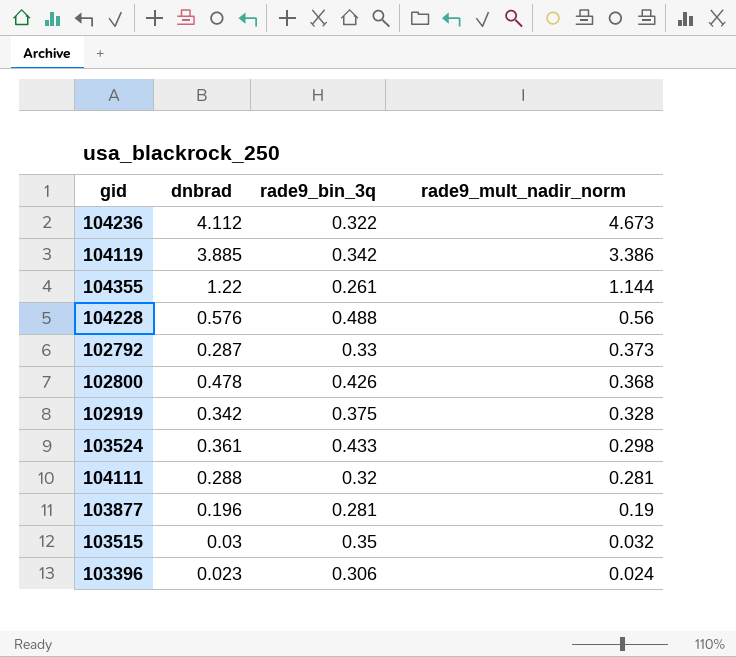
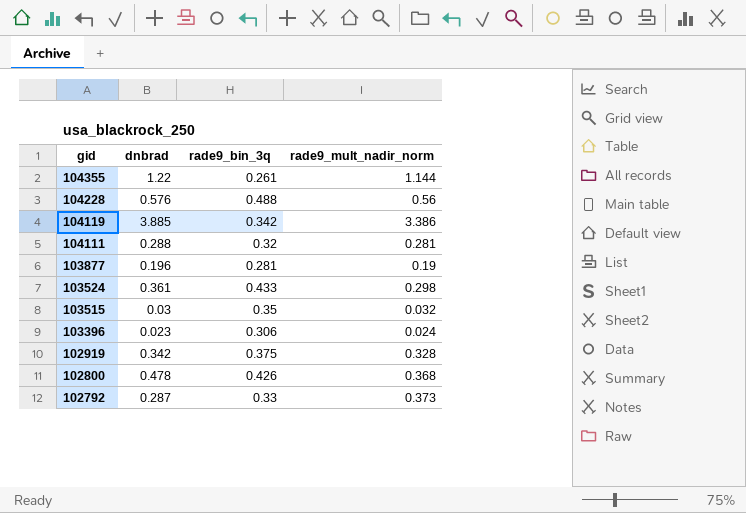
row order: rade9_mult_nadir_norm descending -> gid descending
row 104236: 4.112 | 0.322 | 4.673 -> none

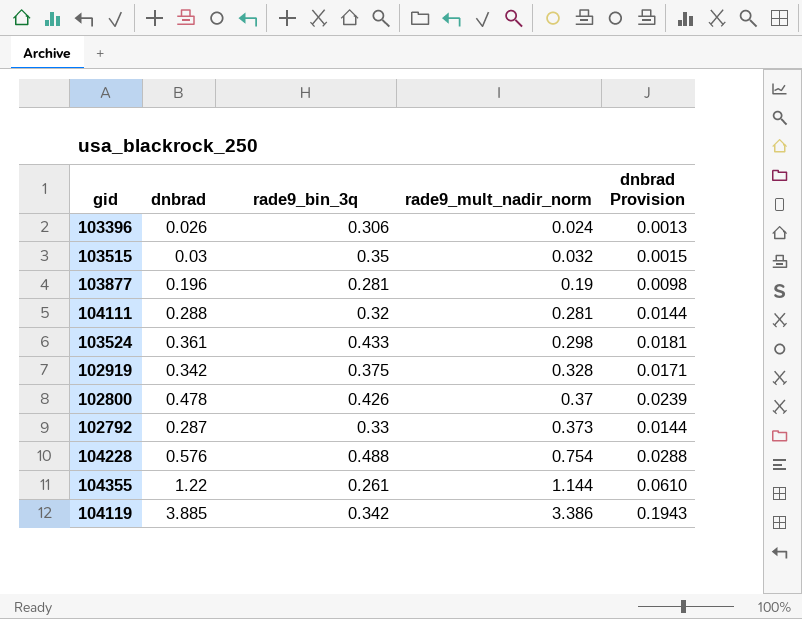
row order: gid descending -> rade9_mult_nadir_norm ascending
column dnbrad Provision | formula: none -> [dnbrad] * 0.05
103396 | dnbrad: 0.023 -> 0.026
102800 | rade9_mult_nadir_norm: 0.368 -> 0.37
104228 | rade9_mult_nadir_norm: 0.56 -> 0.754

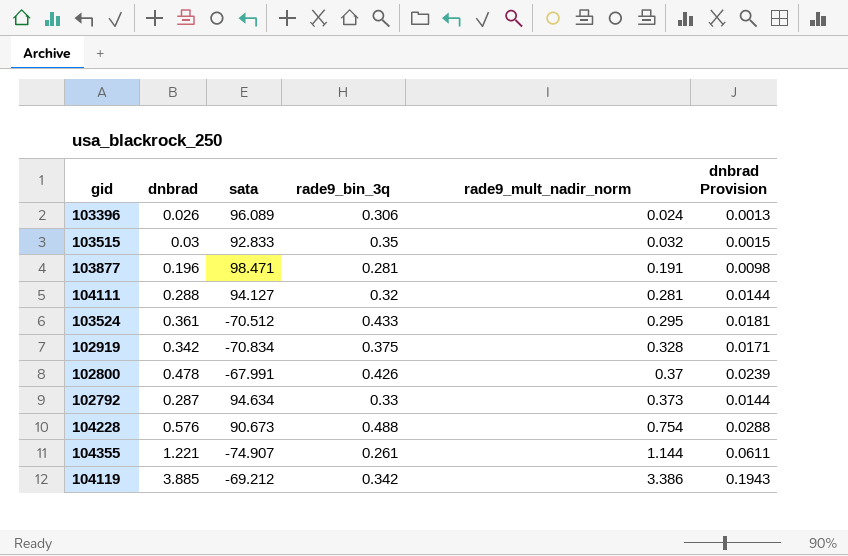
column sata | position: none -> 3
103877 | rade9_mult_nadir_norm: 0.19 -> 0.191
103524 | rade9_mult_nadir_norm: 0.298 -> 0.295
104355 | dnbrad: 1.22 -> 1.221
104355 | dnbrad Provision: 0.0610 -> 0.0611

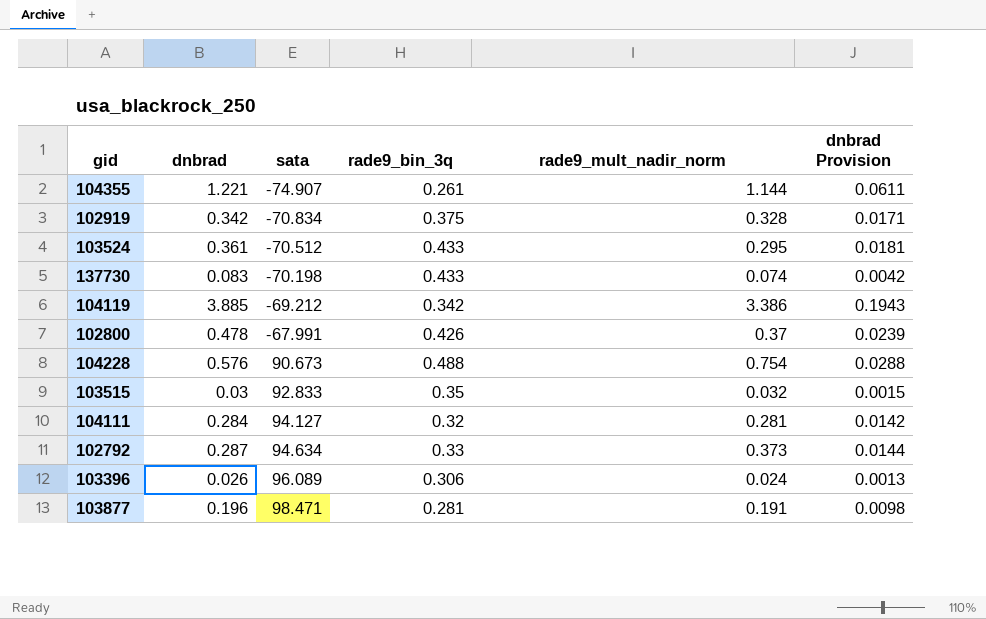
row order: rade9_mult_nadir_norm ascending -> sata ascending
row 137730: none -> 0.083 | -70.198 | 0.433 | 0.074 | 0.0042
104111 | dnbrad: 0.288 -> 0.284
104111 | dnbrad Provision: 0.0144 -> 0.0142

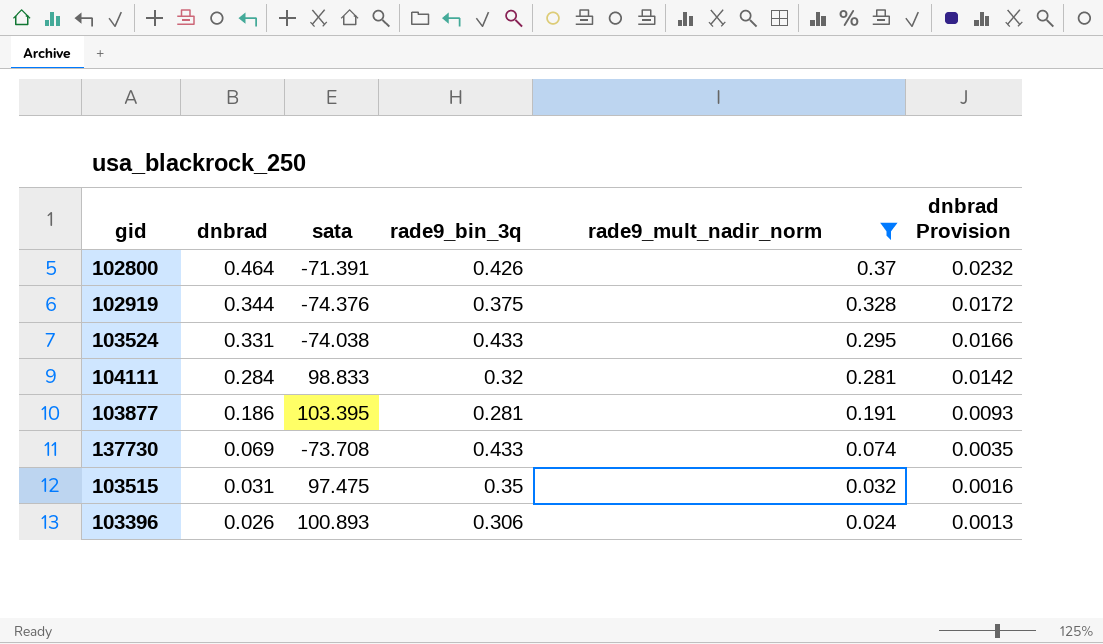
filter: none -> rade9_mult_nadir_norm <= 0.37
row order: sata ascending -> dnbrad descending
102800 | dnbrad: 0.478 -> 0.464
102800 | sata: -67.991 -> -71.391
102800 | dnbrad Provision: 0.0239 -> 0.0232
102919 | dnbrad: 0.342 -> 0.344
102919 | sata: -70.834 -> -74.376
102919 | dnbrad Provision: 0.0171 -> 0.0172
103524 | dnbrad: 0.361 -> 0.331
103524 | sata: -70.512 -> -74.038
103524 | dnbrad Provision: 0.0181 -> 0.0166
104111 | sata: 94.127 -> 98.833
103877 | dnbrad: 0.196 -> 0.186
103877 | sata: 98.471 -> 103.395
103877 | dnbrad Provision: 0.0098 -> 0.0093
137730 | dnbrad: 0.083 -> 0.069
137730 | sata: -70.198 -> -73.708
137730 | dnbrad Provision: 0.0042 -> 0.0035
103515 | dnbrad: 0.03 -> 0.031
103515 | sata: 92.833 -> 97.475
103515 | dnbrad Provision: 0.0015 -> 0.0016
103396 | sata: 96.089 -> 100.893

